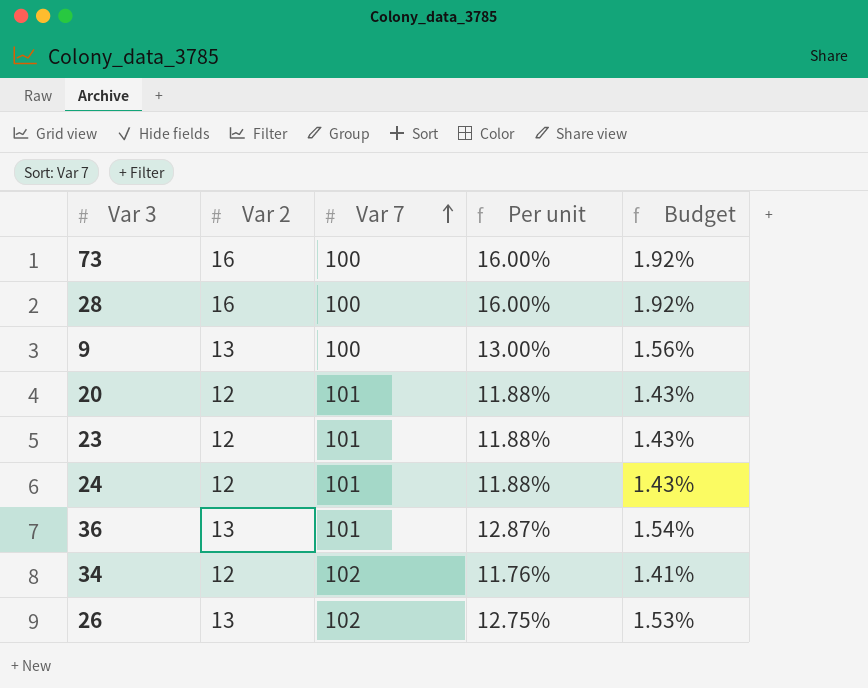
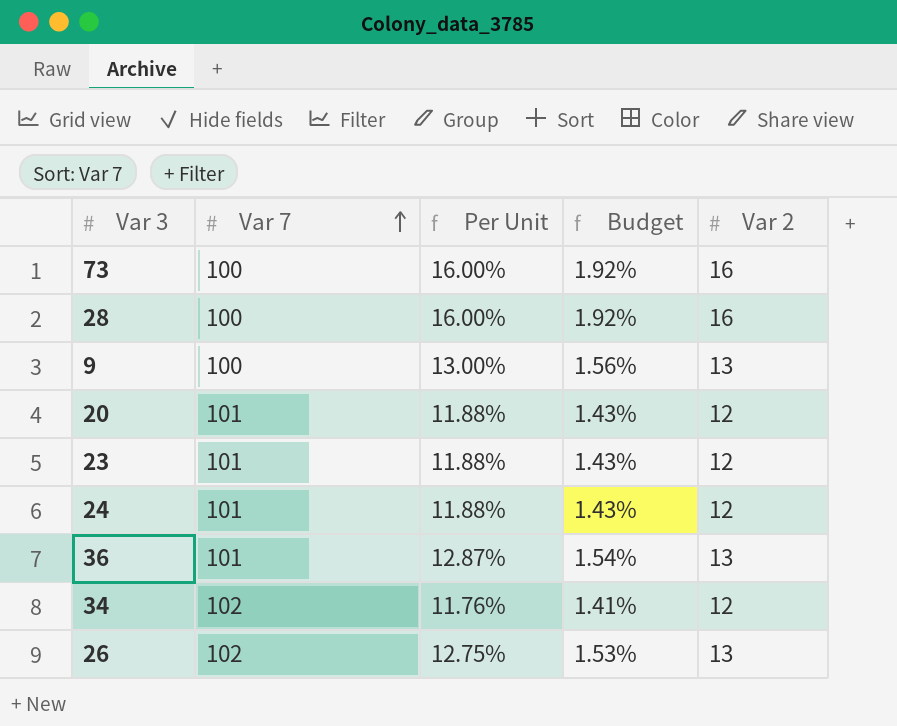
column name: Per unit -> Per Unit
column Var 2 | position: 2 -> 5

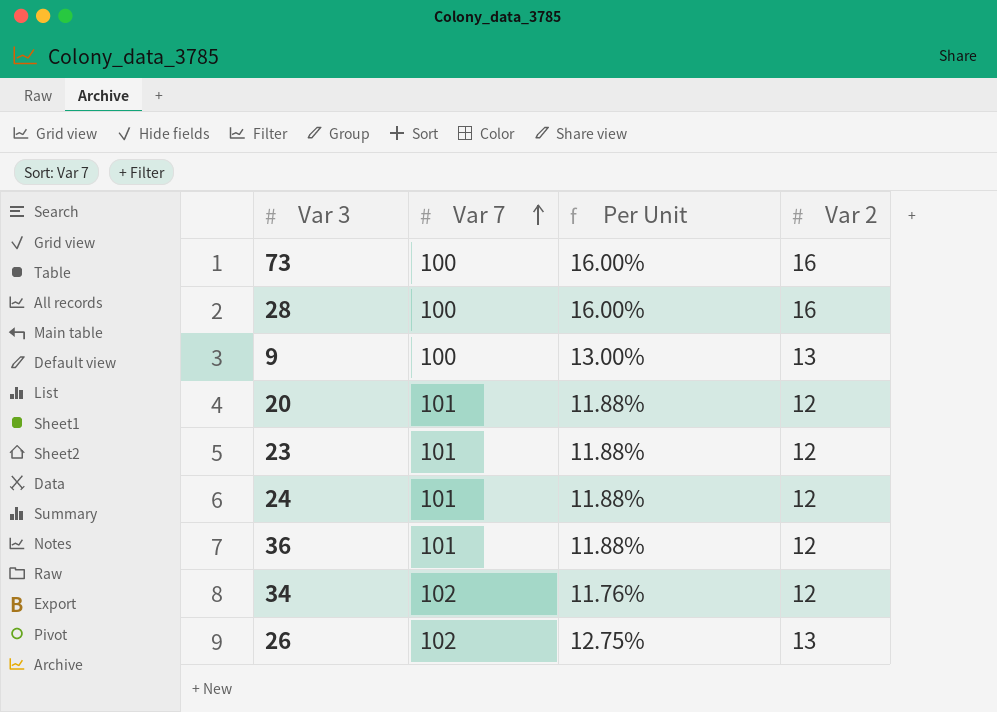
column Budget | formula: [Per Unit] * 0.12 -> none
36 | Per Unit: 12.87% -> 11.88%
36 | Var 2: 13 -> 12

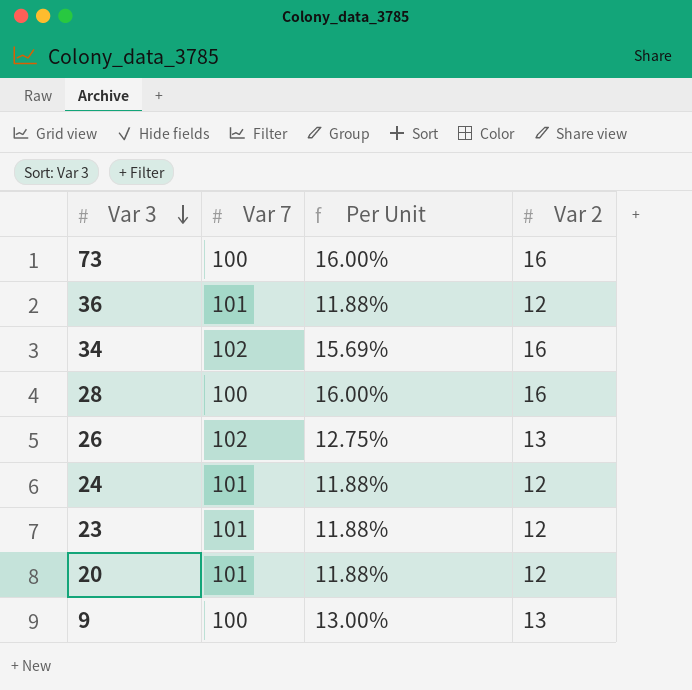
row order: Var 7 ascending -> Var 3 descending
34 | Per Unit: 11.76% -> 15.69%
34 | Var 2: 12 -> 16

